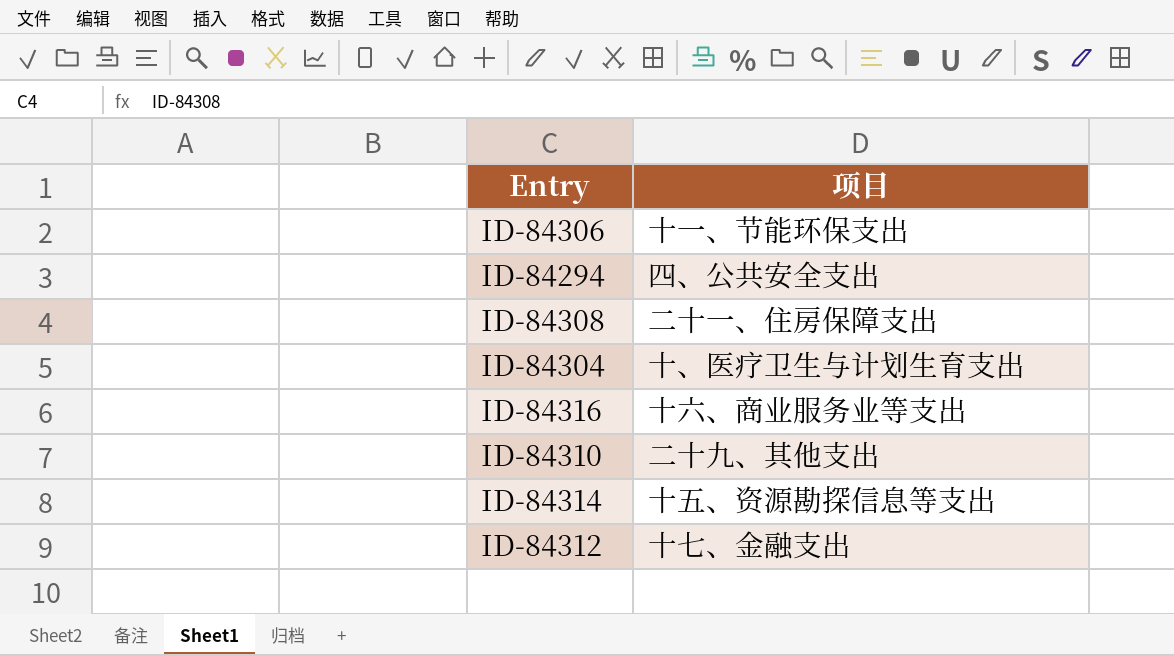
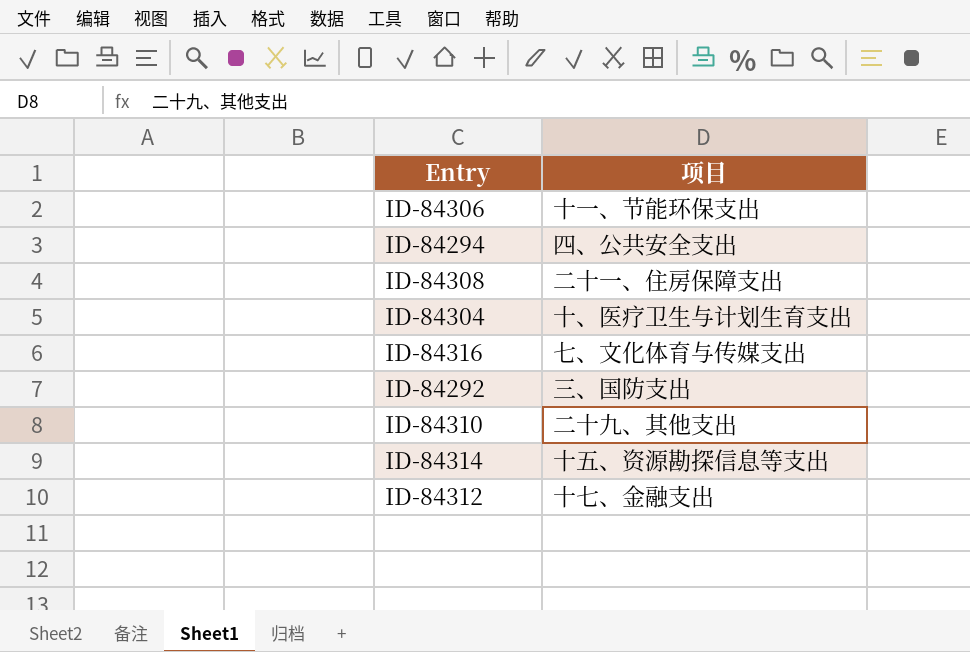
ID-84316 | 项目: 十六、商业服务业等支出 -> 七、文化体育与传媒支出
row ID-84292: none -> 三、国防支出

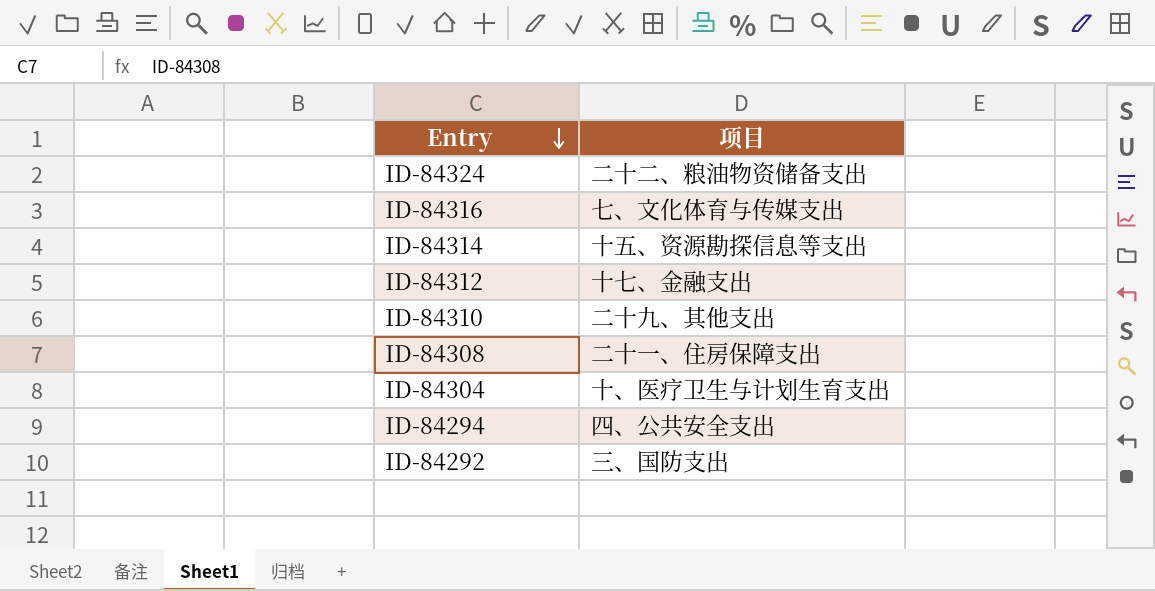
row order: none -> Entry descending
row ID-84306: 十一、节能环保支出 -> none
row ID-84324: none -> 二十二、粮油物资储备支出

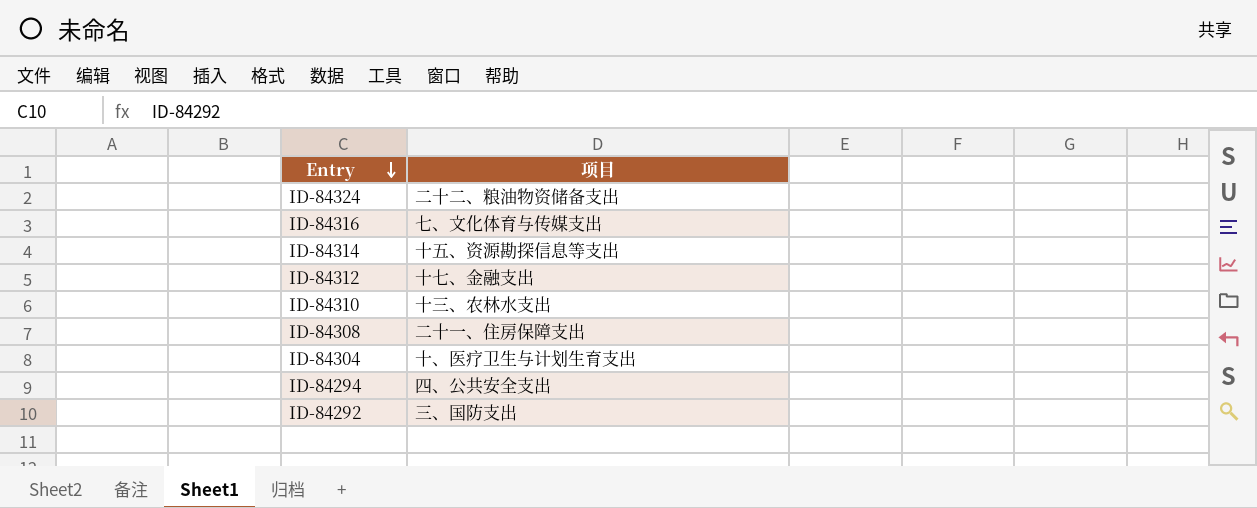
ID-84310 | 项目: 二十九、其他支出 -> 十三、农林水支出

